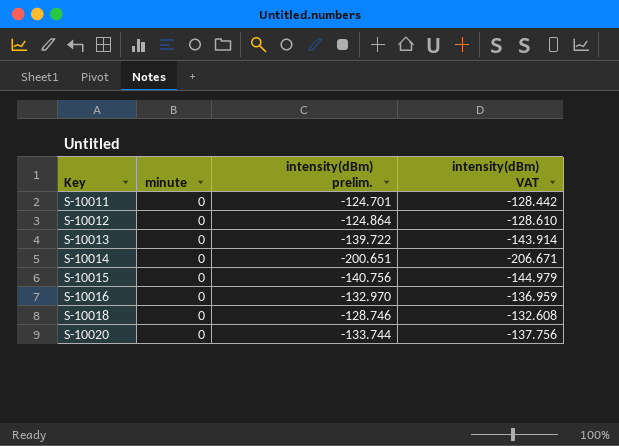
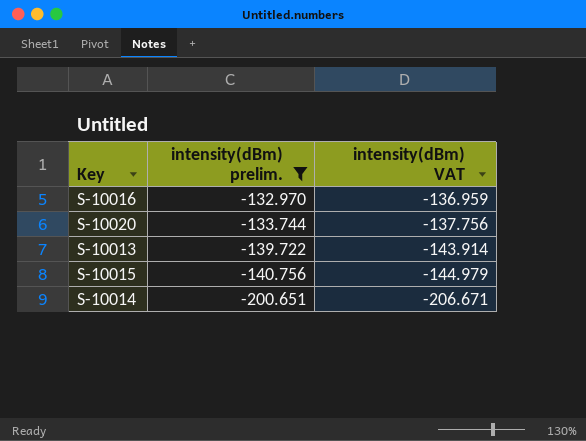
filter: none -> intensity(dBm) prelim. <= -132.970
row order: Key ascending -> intensity(dBm) prelim. descending
column minute | position: 2 -> none

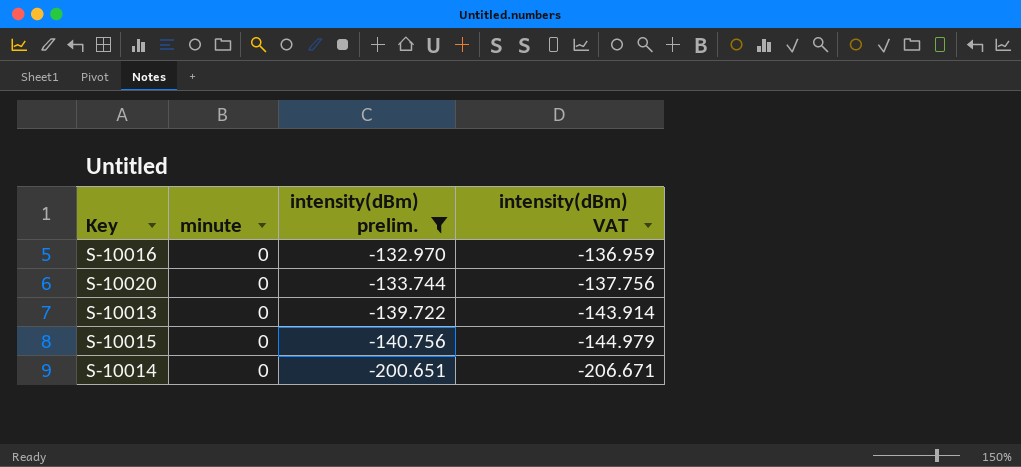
column minute | position: none -> 2

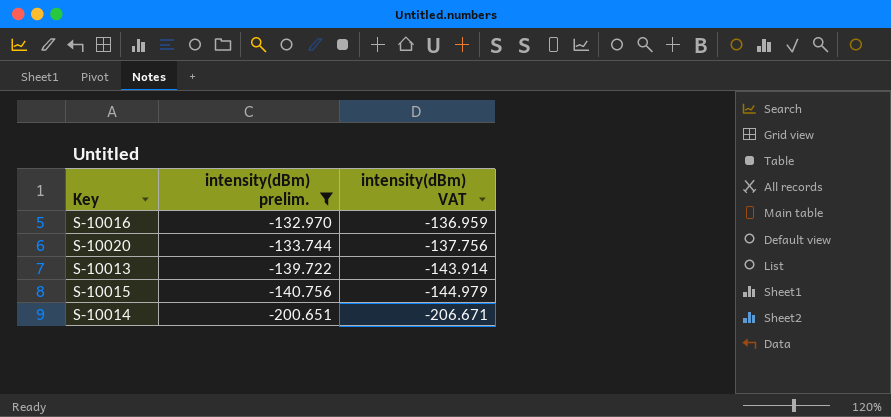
column minute | position: 2 -> none

